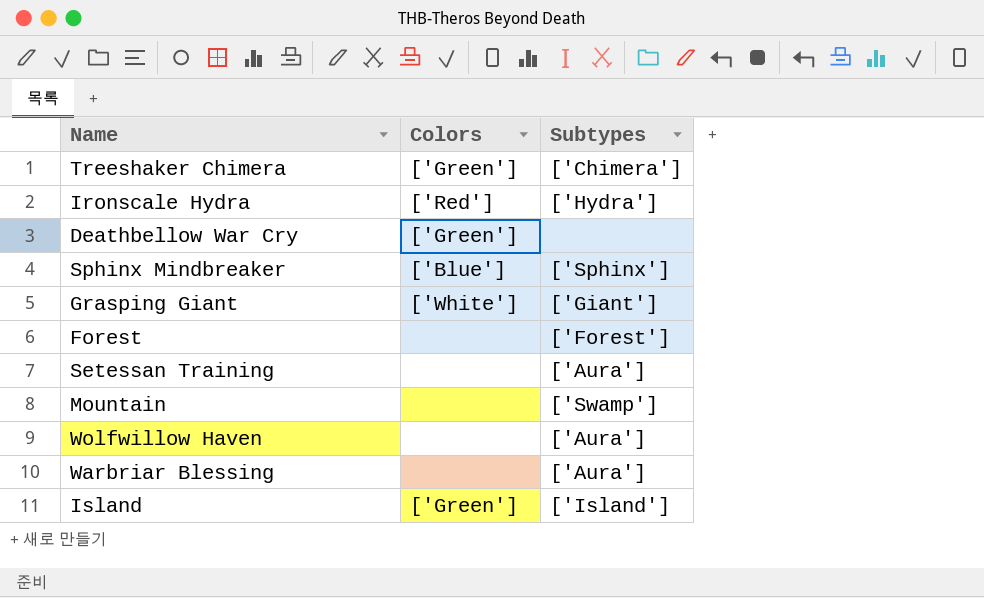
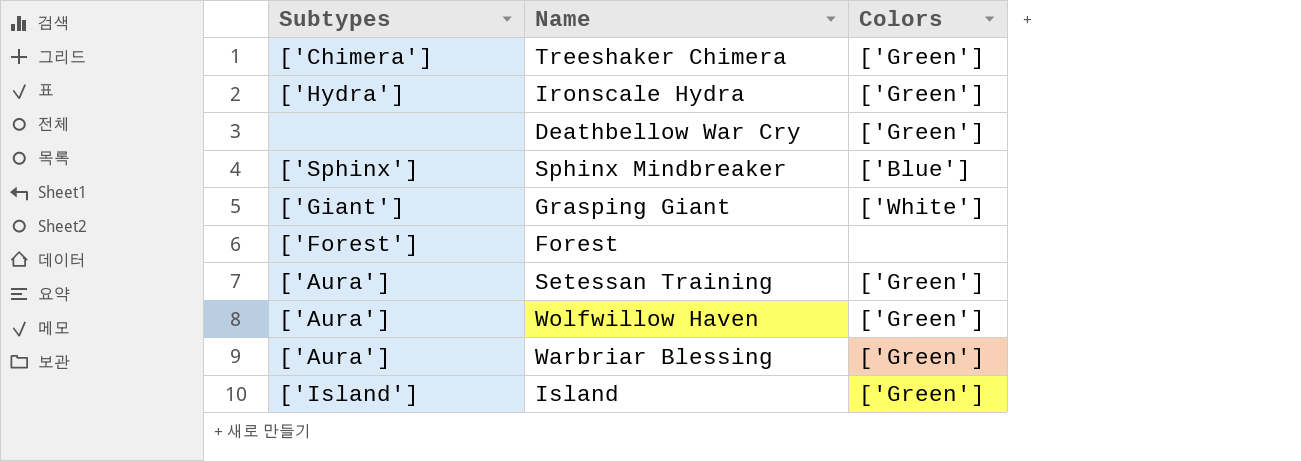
column Subtypes | position: 3 -> 1
row Mountain: none | ['Swamp'] -> none
Ironscale Hydra | Colors: ['Red'] -> ['Green']
Setessan Training | Colors: none -> ['Green']
Wolfwillow Haven | Colors: none -> ['Green']
Warbriar Blessing | Colors: none -> ['Green']

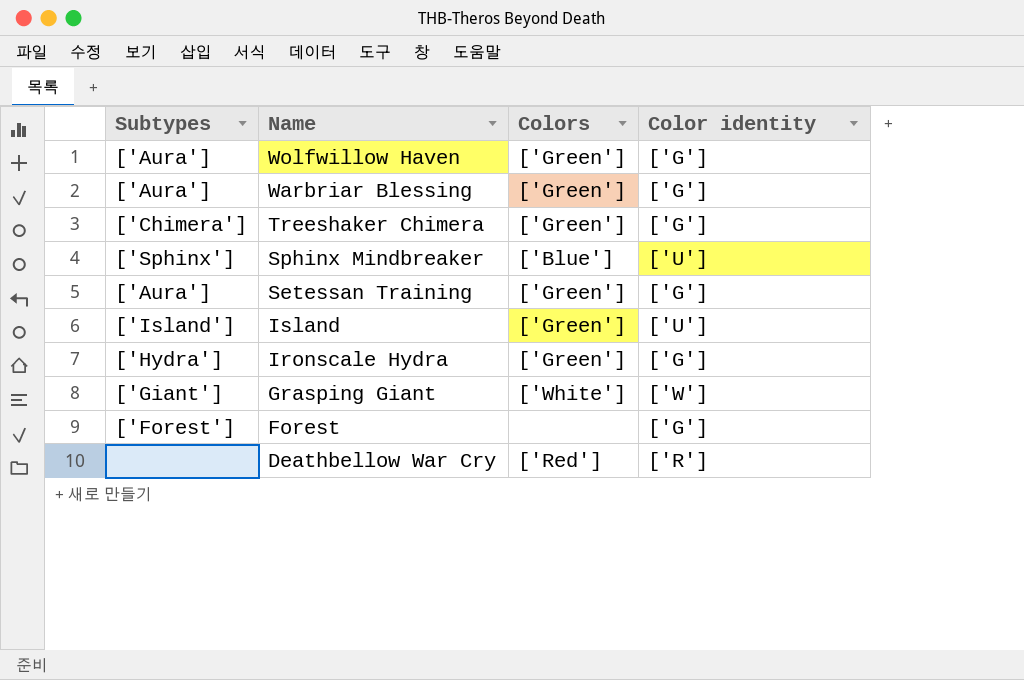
row order: none -> Name descending
column Color identity | position: none -> 4
Deathbellow War Cry | Colors: ['Green'] -> ['Red']

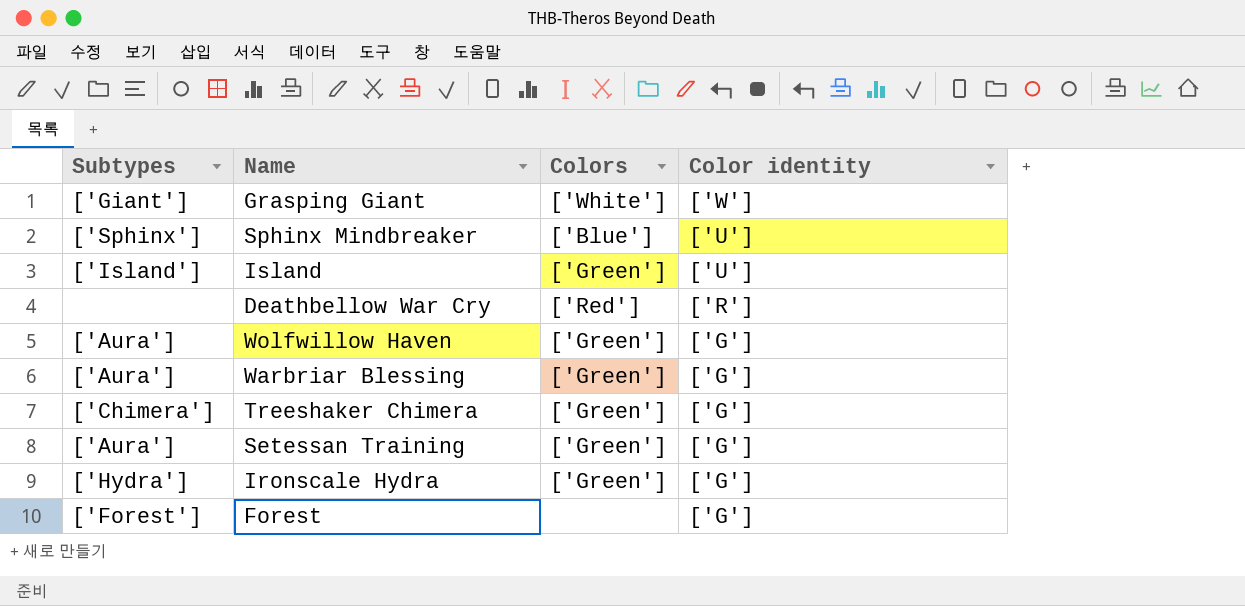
row order: Name descending -> Color identity descending

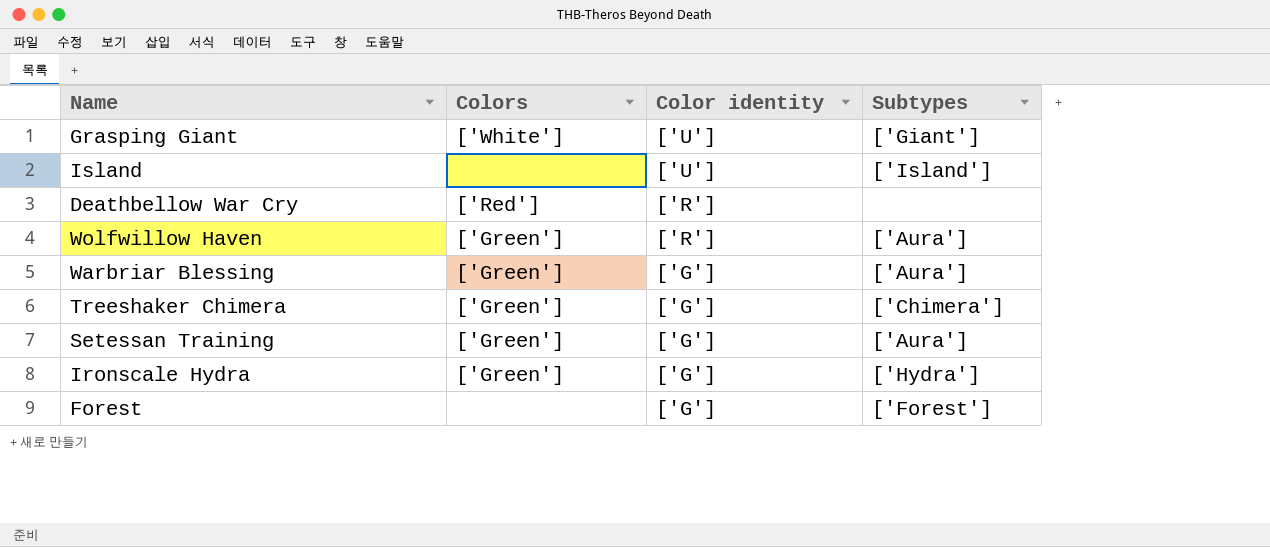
column Subtypes | position: 1 -> 4
row Sphinx Mindbreaker: ['Sphinx'] | ['Blue'] | ['U'] -> none
Grasping Giant | Color identity: ['W'] -> ['U']
Island | Colors: ['Green'] -> none
Wolfwillow Haven | Color identity: ['G'] -> ['R']

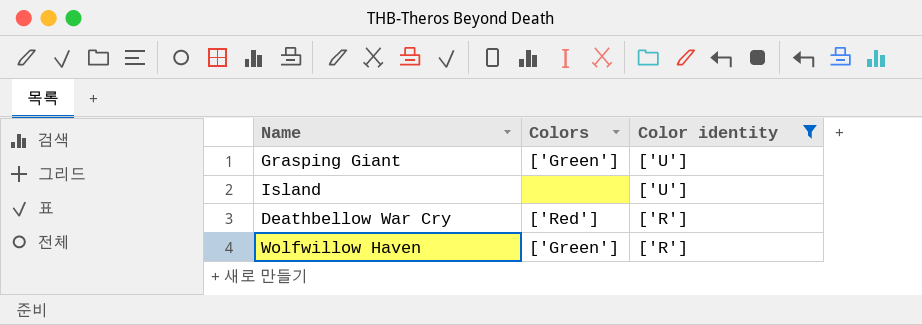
filter: none -> Color identity != ['G']
column Subtypes | position: 4 -> none
Grasping Giant | Colors: ['White'] -> ['Green']

